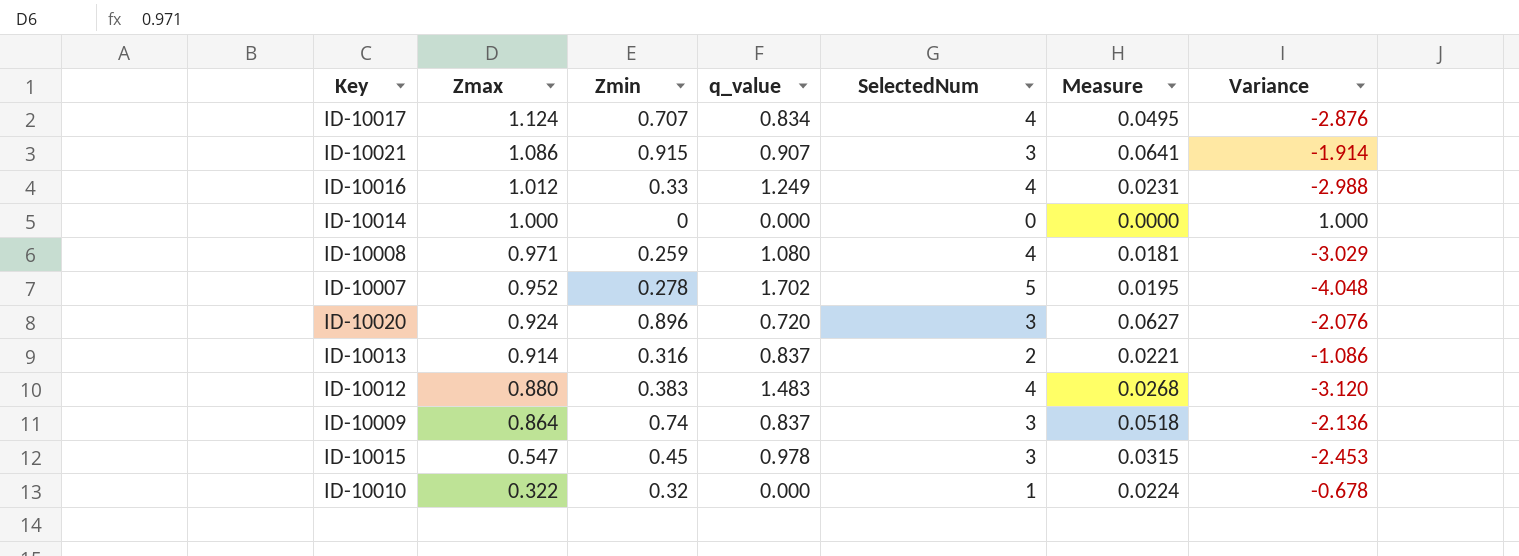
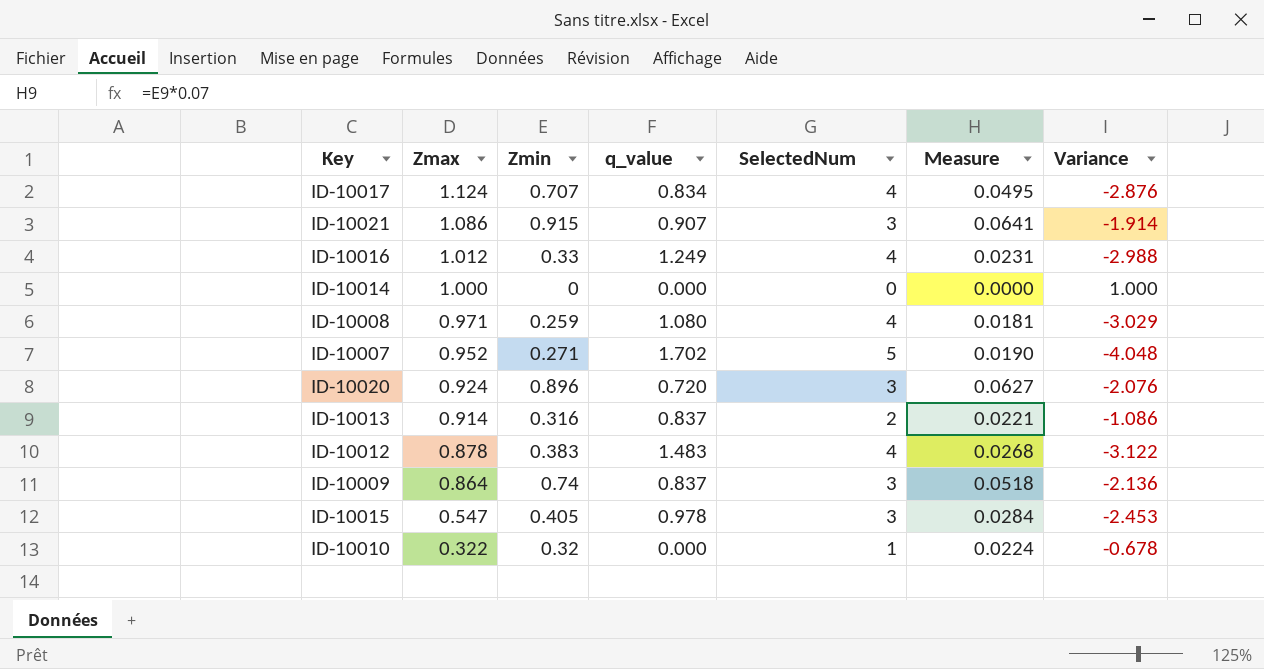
ID-10007 | Zmin: 0.278 -> 0.271
ID-10007 | Measure: 0.0195 -> 0.0190
ID-10012 | Zmax: 0.880 -> 0.878
ID-10012 | Variance: -3.120 -> -3.122
ID-10015 | Zmin: 0.45 -> 0.405
ID-10015 | Measure: 0.0315 -> 0.0284

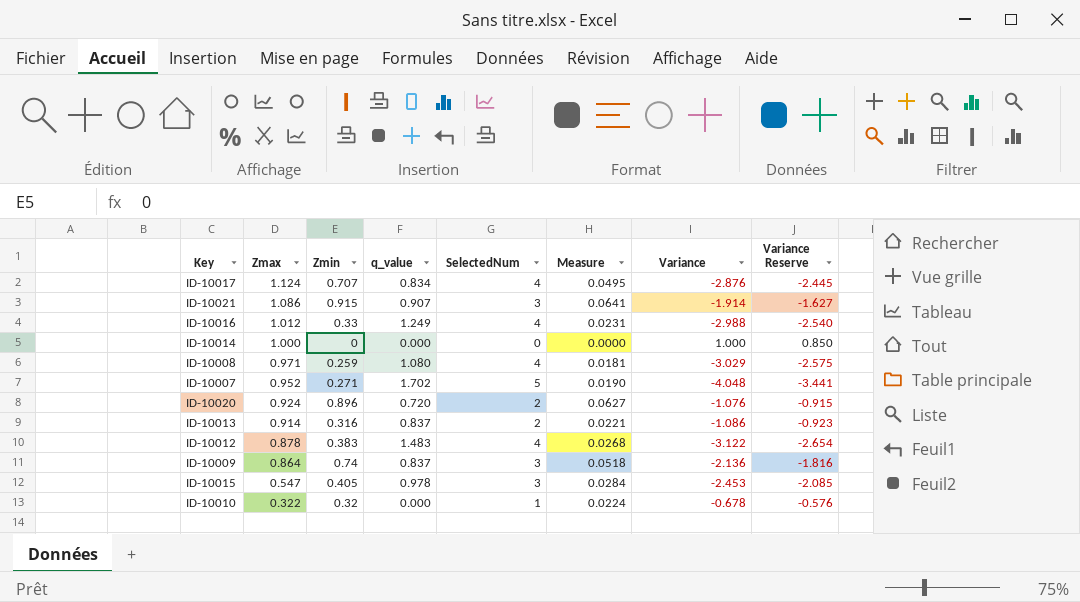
column Variance Reserve | formula: none -> [Variance] * 0.85
ID-10020 | SelectedNum: 3 -> 2
ID-10020 | Variance: -2.076 -> -1.076

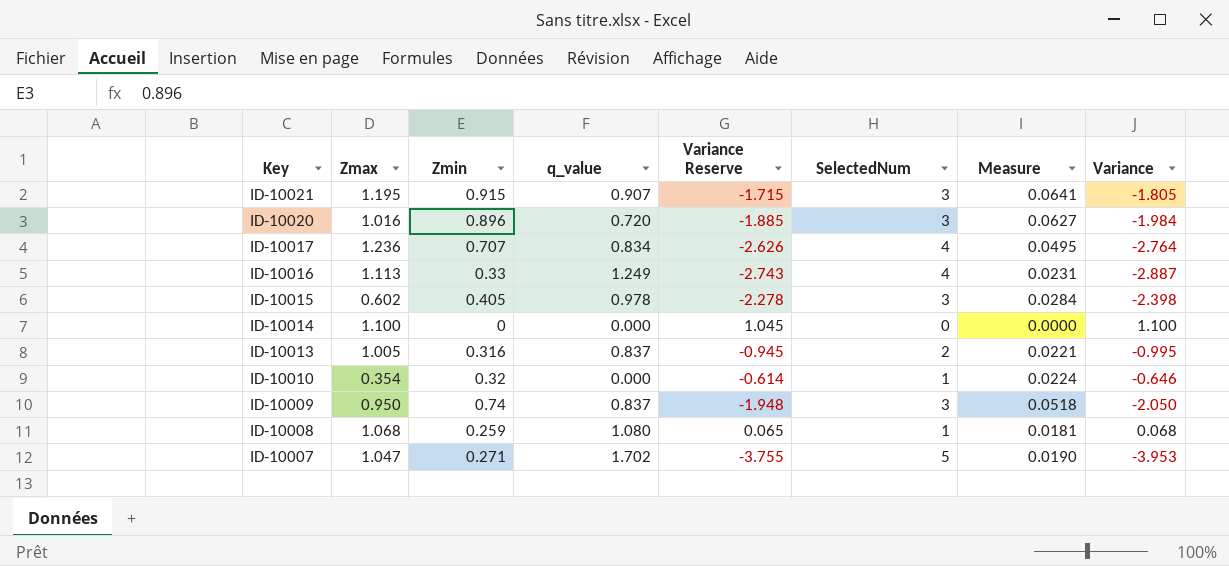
row order: Zmax descending -> Key descending
column Variance Reserve | formula: [Variance] * 0.85 -> [Variance] * 0.95
column Variance Reserve | position: 8 -> 5
row ID-10012: 0.878 | 0.383 | 1.483 | 4 | 0.0268 | -3.122 | -2.654 -> none
ID-10021 | Zmax: 1.086 -> 1.195
ID-10021 | Variance: -1.914 -> -1.805
ID-10020 | Zmax: 0.924 -> 1.016
ID-10020 | SelectedNum: 2 -> 3
ID-10020 | Variance: -1.076 -> -1.984
ID-10017 | Zmax: 1.124 -> 1.236
ID-10017 | Variance: -2.876 -> -2.764
ID-10016 | Zmax: 1.012 -> 1.113
ID-10016 | Variance: -2.988 -> -2.887
ID-10015 | Zmax: 0.547 -> 0.602
ID-10015 | Variance: -2.453 -> -2.398
ID-10014 | Zmax: 1.000 -> 1.100
ID-10014 | Variance: 1.000 -> 1.100
ID-10013 | Zmax: 0.914 -> 1.005
ID-10013 | Variance: -1.086 -> -0.995
ID-10010 | Zmax: 0.322 -> 0.354
ID-10010 | Variance: -0.678 -> -0.646
ID-10009 | Zmax: 0.864 -> 0.950
ID-10009 | Variance: -2.136 -> -2.050
ID-10008 | Zmax: 0.971 -> 1.068
ID-10008 | SelectedNum: 4 -> 1
ID-10008 | Variance: -3.029 -> 0.068
ID-10007 | Zmax: 0.952 -> 1.047
ID-10007 | Variance: -4.048 -> -3.953

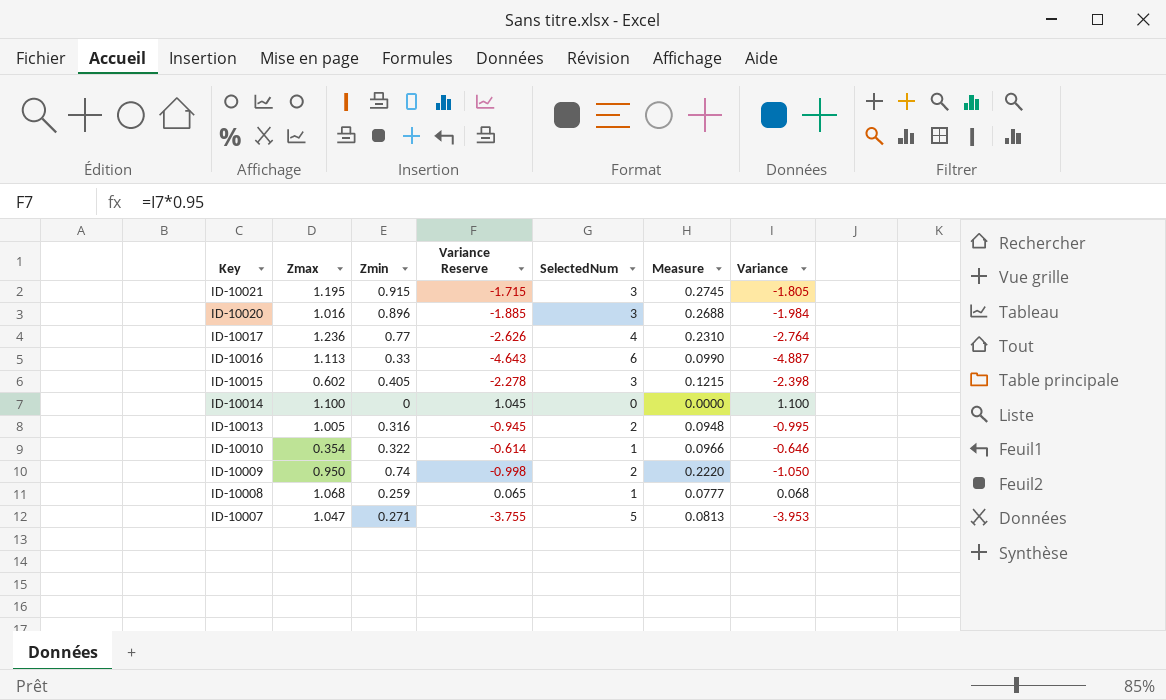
column q_value | position: 4 -> none
column Measure | formula: [Zmin] * 0.07 -> [Zmin] * 0.3
ID-10017 | Zmin: 0.707 -> 0.77
ID-10016 | Variance Reserve: -2.743 -> -4.643
ID-10016 | SelectedNum: 4 -> 6
ID-10016 | Variance: -2.887 -> -4.887
ID-10010 | Zmin: 0.32 -> 0.322
ID-10009 | Variance Reserve: -1.948 -> -0.998
ID-10009 | SelectedNum: 3 -> 2
ID-10009 | Variance: -2.050 -> -1.050

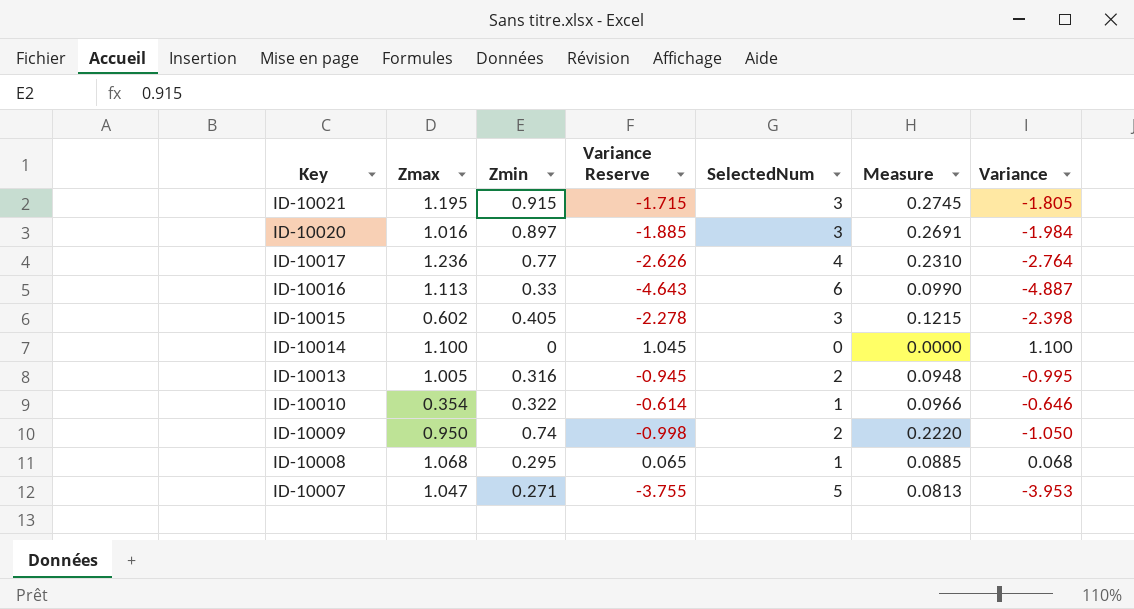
ID-10020 | Zmin: 0.896 -> 0.897
ID-10020 | Measure: 0.2688 -> 0.2691
ID-10008 | Zmin: 0.259 -> 0.295
ID-10008 | Measure: 0.0777 -> 0.0885

